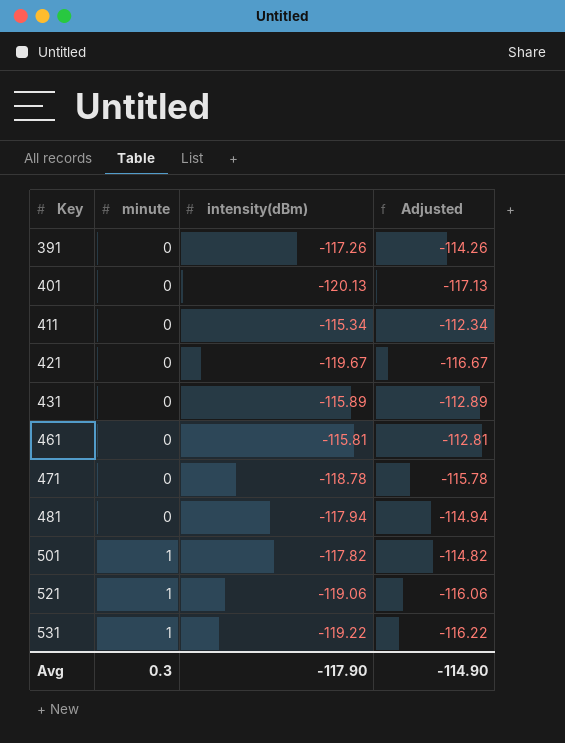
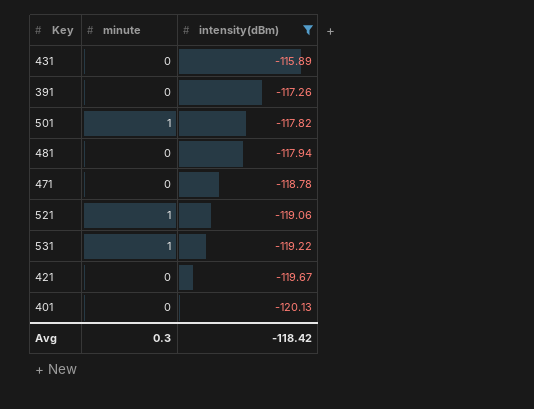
filter: none -> intensity(dBm) <= -115.89
row order: Key ascending -> intensity(dBm) descending
column Adjusted | formula: [intensity(dBm)] + 3 -> none
Avg | intensity(dBm): -117.90 -> -118.42

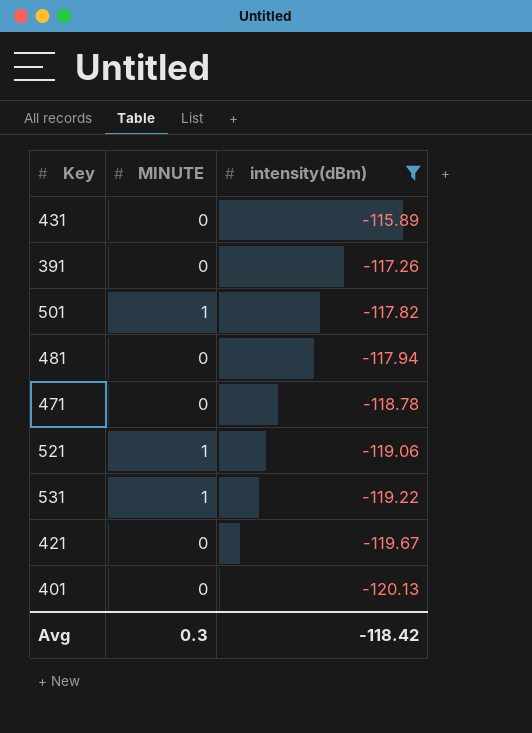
column name: minute -> MINUTE

